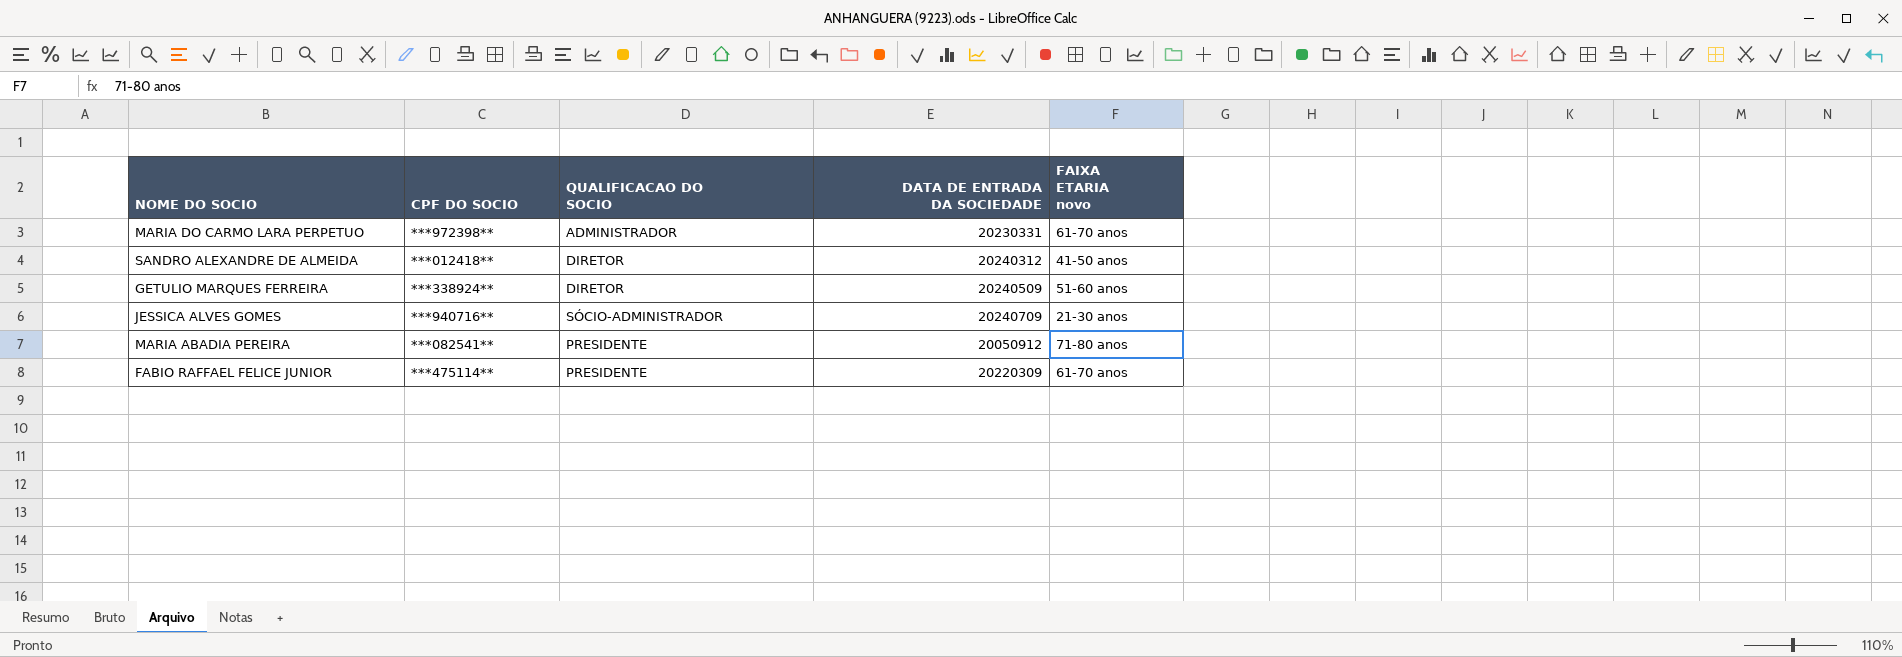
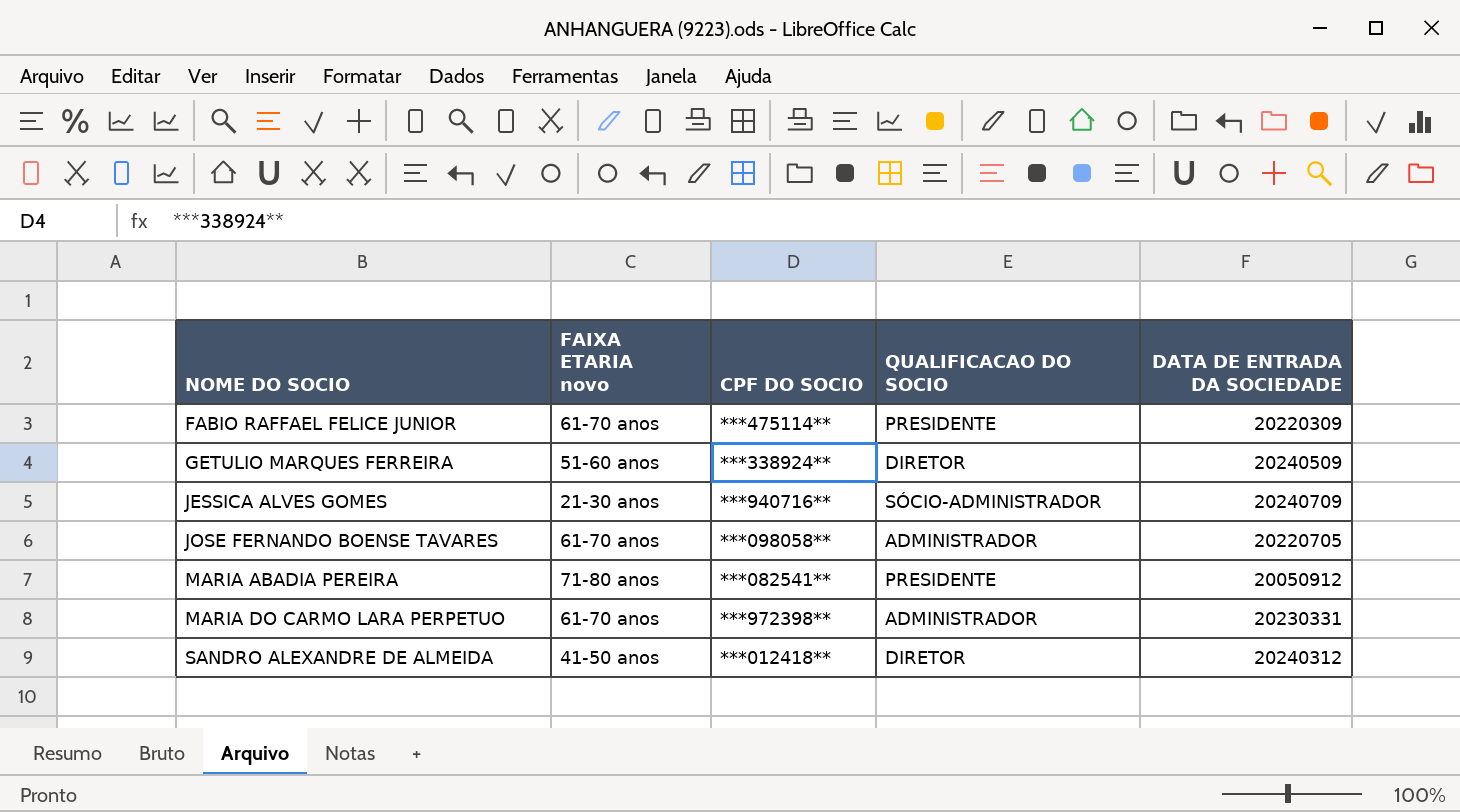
row order: none -> NOME DO SOCIO ascending
column FAIXA ETARIA novo | position: 5 -> 2
row JOSE FERNANDO BOENSE TAVARES: none -> 61-70 anos | ***098058** | ADMINISTRADOR | 20220705

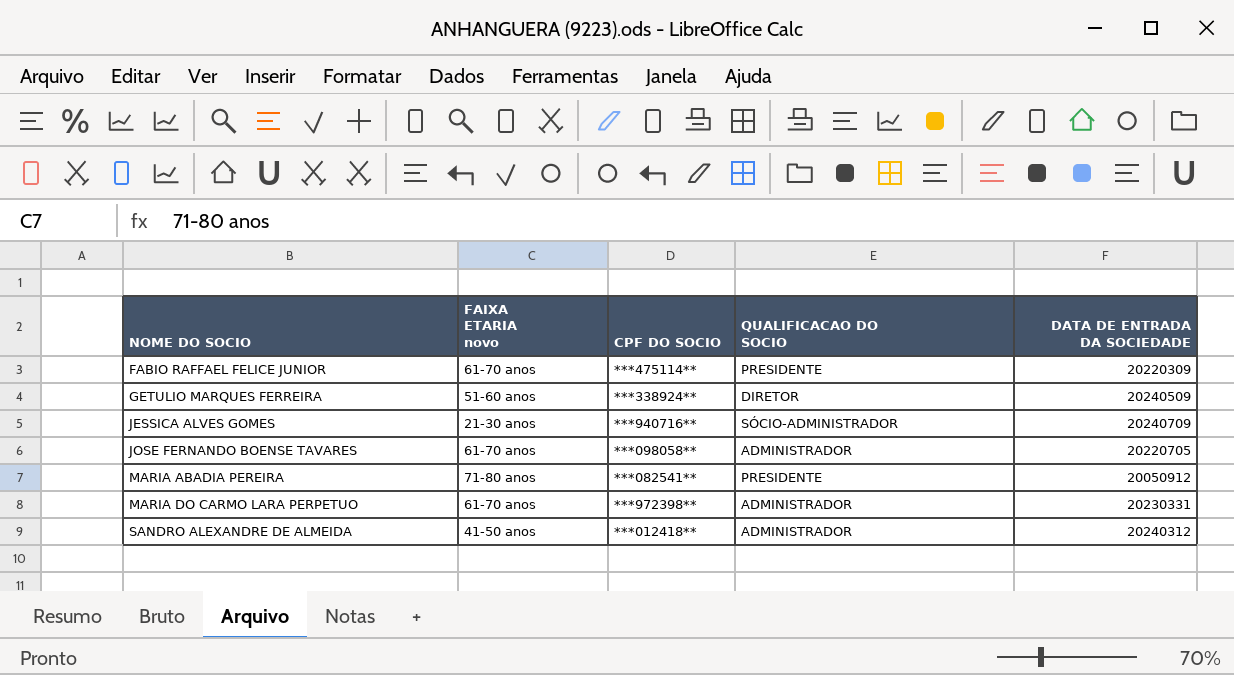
SANDRO ALEXANDRE DE ALMEIDA | QUALIFICACAO DO SOCIO: DIRETOR -> ADMINISTRADOR

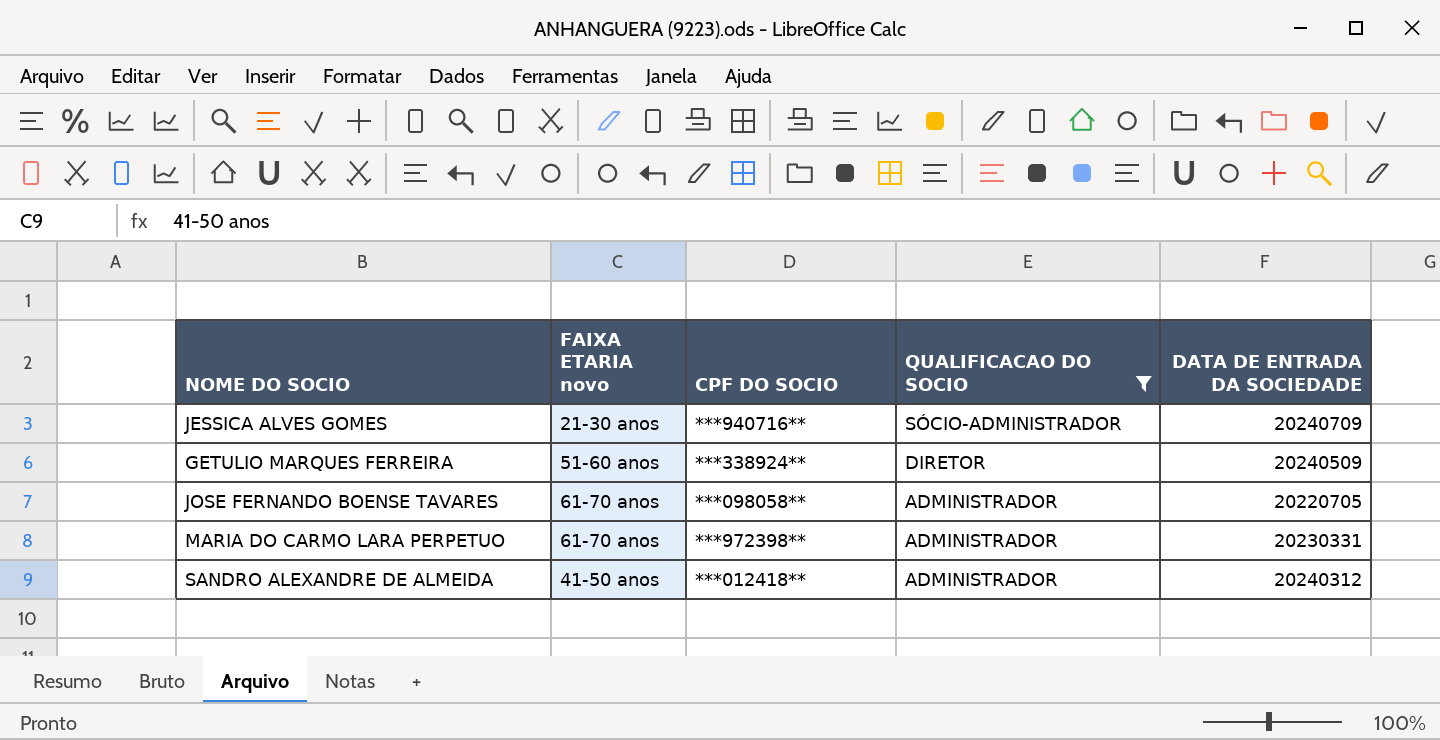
filter: none -> QUALIFICACAO DO SOCIO != PRESIDENTE
row order: NOME DO SOCIO ascending -> QUALIFICACAO DO SOCIO descending

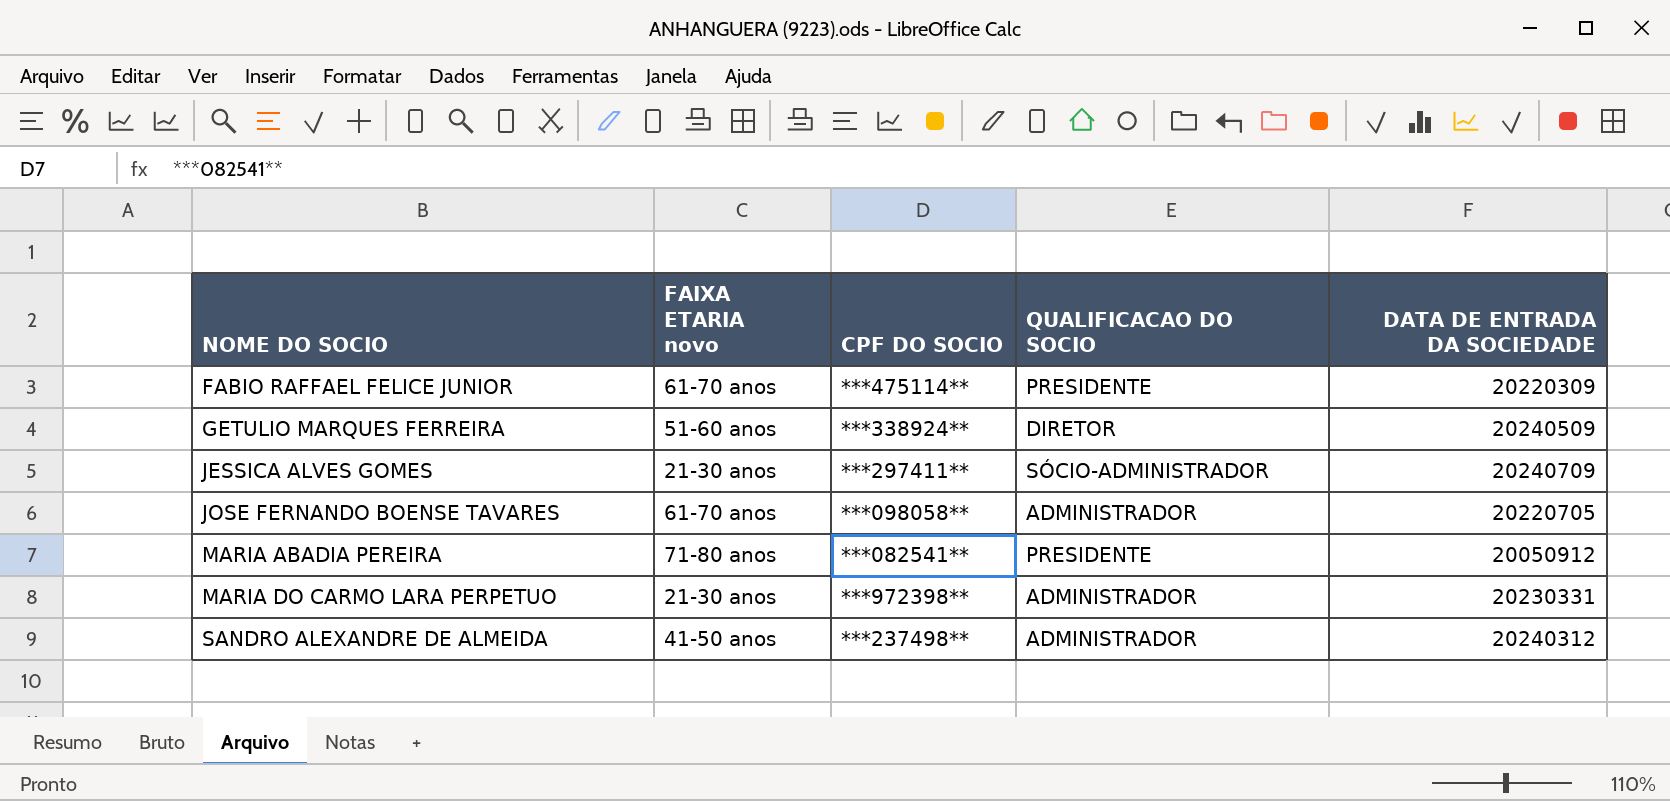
filter: QUALIFICACAO DO SOCIO != PRESIDENTE -> none
row order: QUALIFICACAO DO SOCIO descending -> NOME DO SOCIO ascending
JESSICA ALVES GOMES | CPF DO SOCIO: ***940716** -> ***297411**
MARIA DO CARMO LARA PERPETUO | FAIXA ETARIA novo: 61-70 anos -> 21-30 anos
SANDRO ALEXANDRE DE ALMEIDA | CPF DO SOCIO: ***012418** -> ***237498**

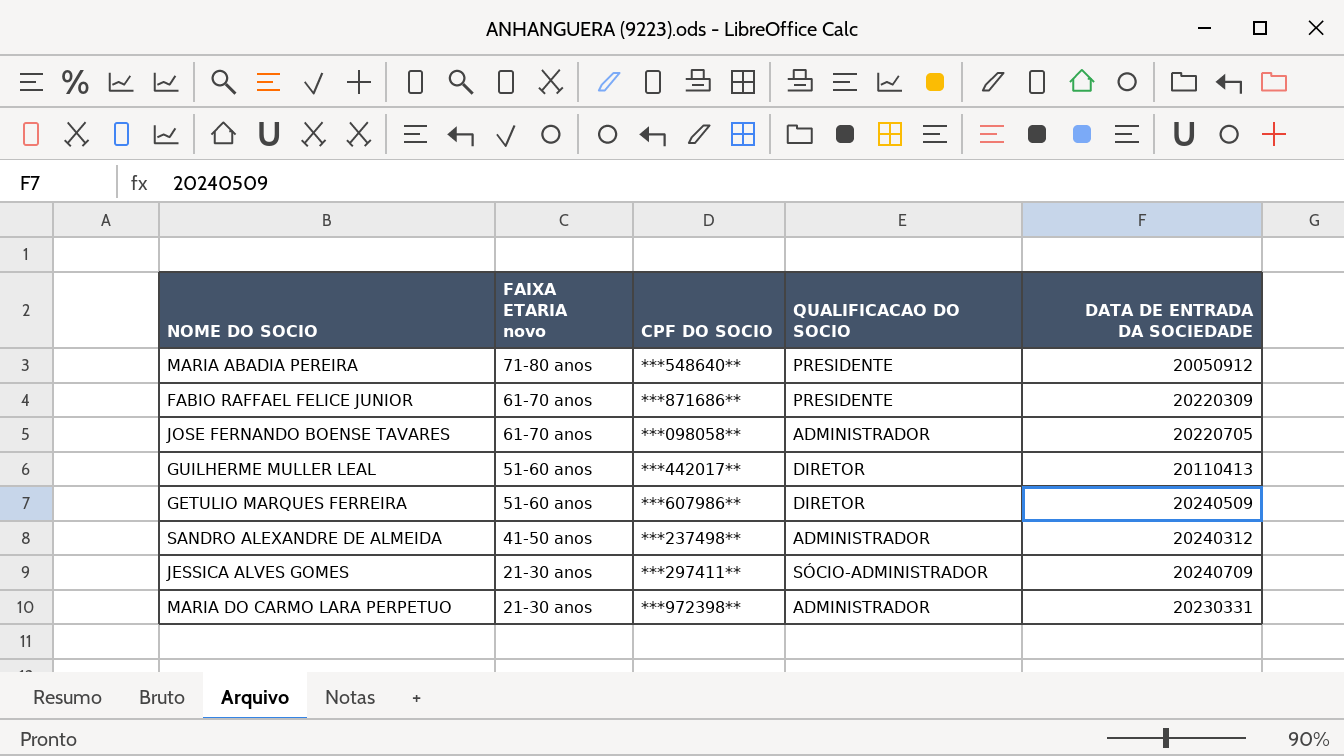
row order: NOME DO SOCIO ascending -> FAIXA ETARIA novo descending
MARIA ABADIA PEREIRA | CPF DO SOCIO: ***082541** -> ***548640**
FABIO RAFFAEL FELICE JUNIOR | CPF DO SOCIO: ***475114** -> ***871686**
row GUILHERME MULLER LEAL: none -> 51-60 anos | ***442017** | DIRETOR | 20110413
GETULIO MARQUES FERREIRA | CPF DO SOCIO: ***338924** -> ***607986**

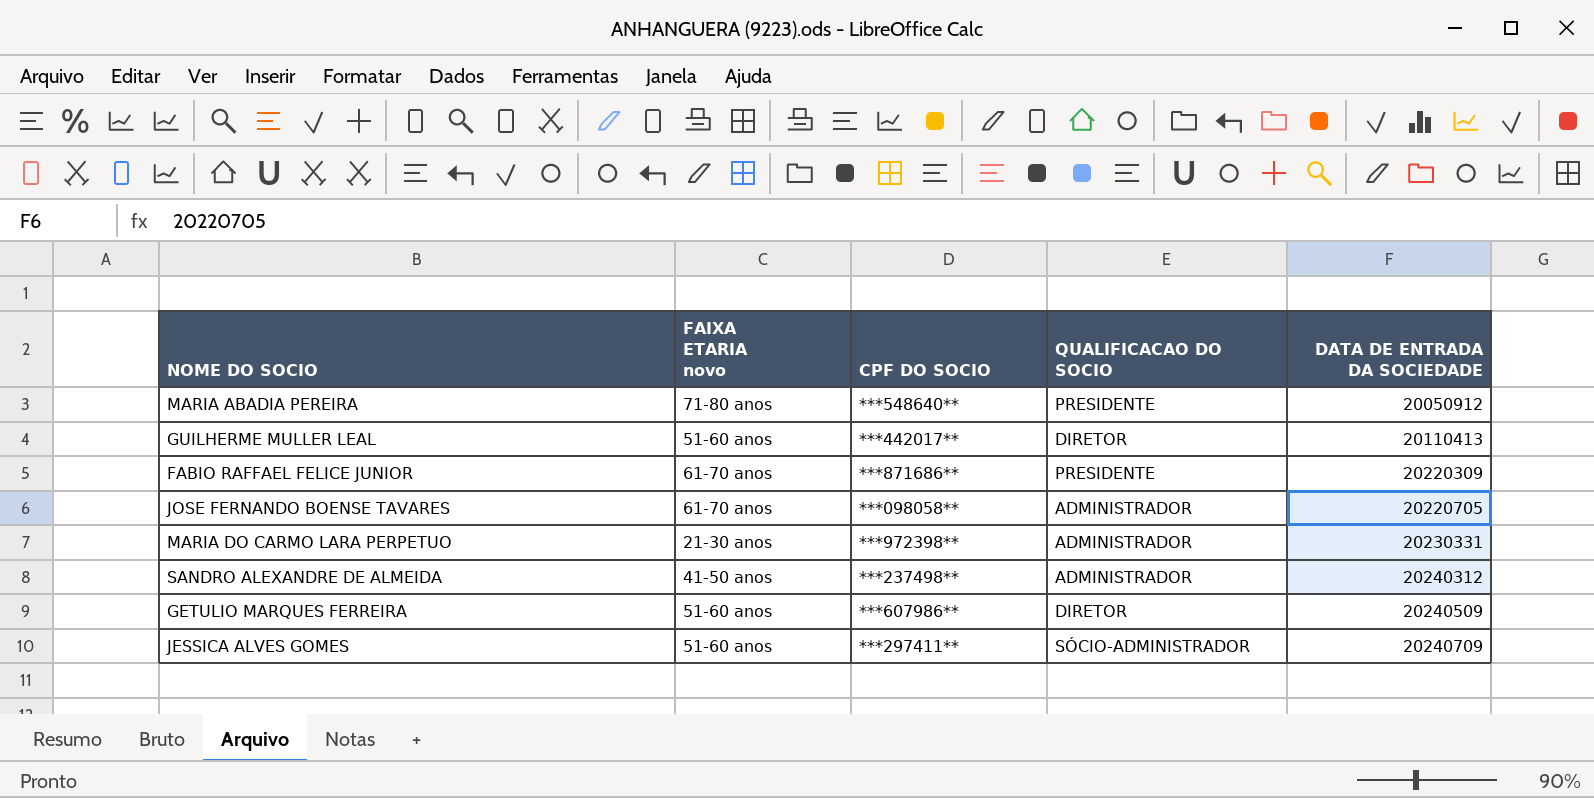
row order: FAIXA ETARIA novo descending -> DATA DE ENTRADA DA SOCIEDADE ascending
JESSICA ALVES GOMES | FAIXA ETARIA novo: 21-30 anos -> 51-60 anos

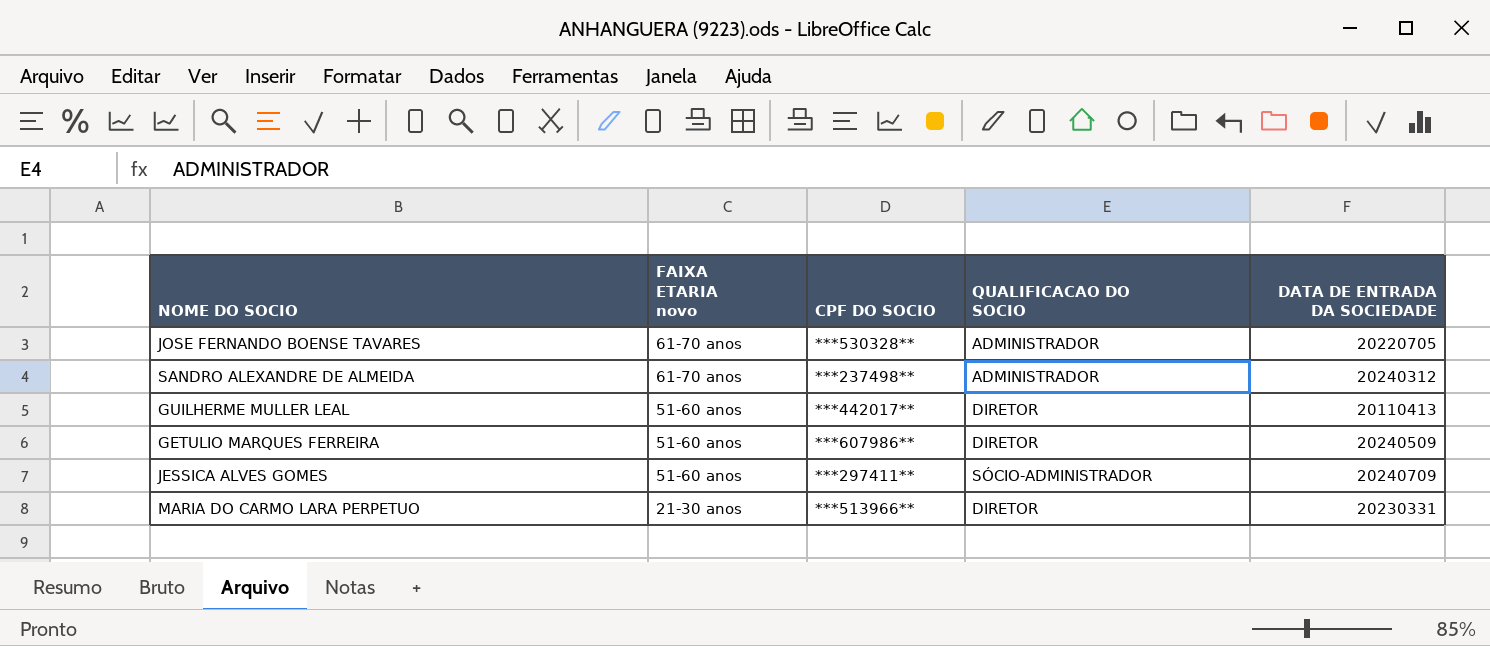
row order: DATA DE ENTRADA DA SOCIEDADE ascending -> FAIXA ETARIA novo descending
row MARIA ABADIA PEREIRA: 71-80 anos | ***548640** | PRESIDENTE | 20050912 -> none
row FABIO RAFFAEL FELICE JUNIOR: 61-70 anos | ***871686** | PRESIDENTE | 20220309 -> none
JOSE FERNANDO BOENSE TAVARES | CPF DO SOCIO: ***098058** -> ***530328**
SANDRO ALEXANDRE DE ALMEIDA | FAIXA ETARIA novo: 41-50 anos -> 61-70 anos
MARIA DO CARMO LARA PERPETUO | CPF DO SOCIO: ***972398** -> ***513966**
MARIA DO CARMO LARA PERPETUO | QUALIFICACAO DO SOCIO: ADMINISTRADOR -> DIRETOR

